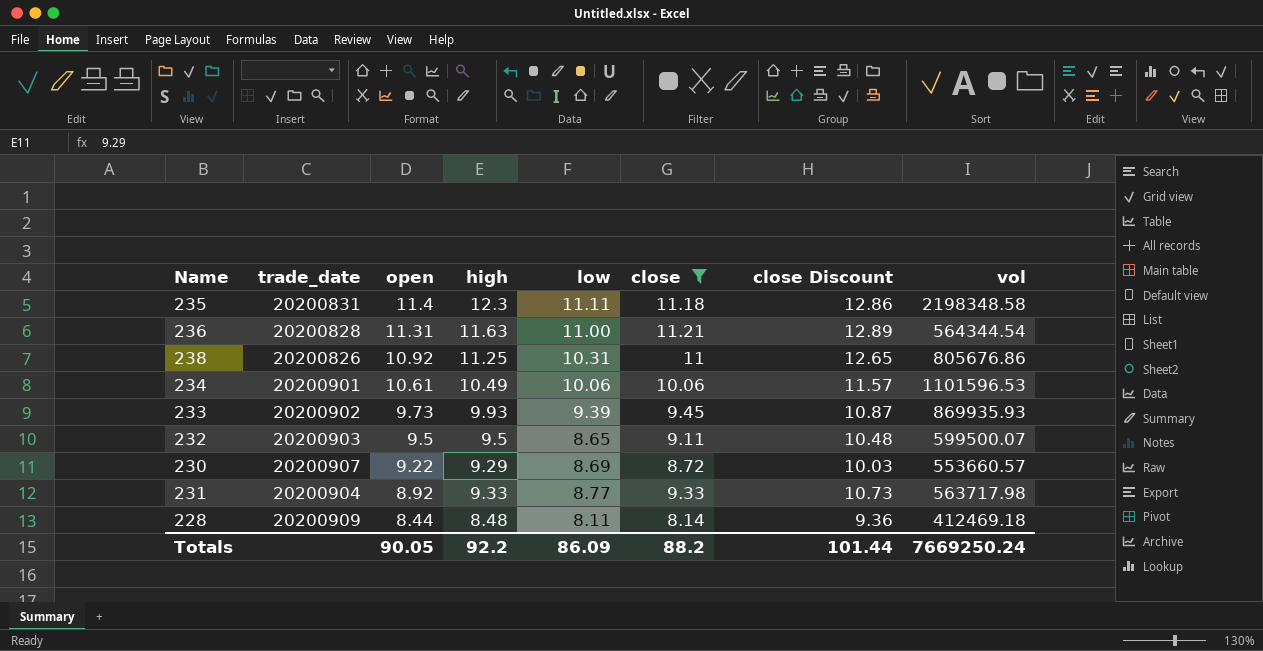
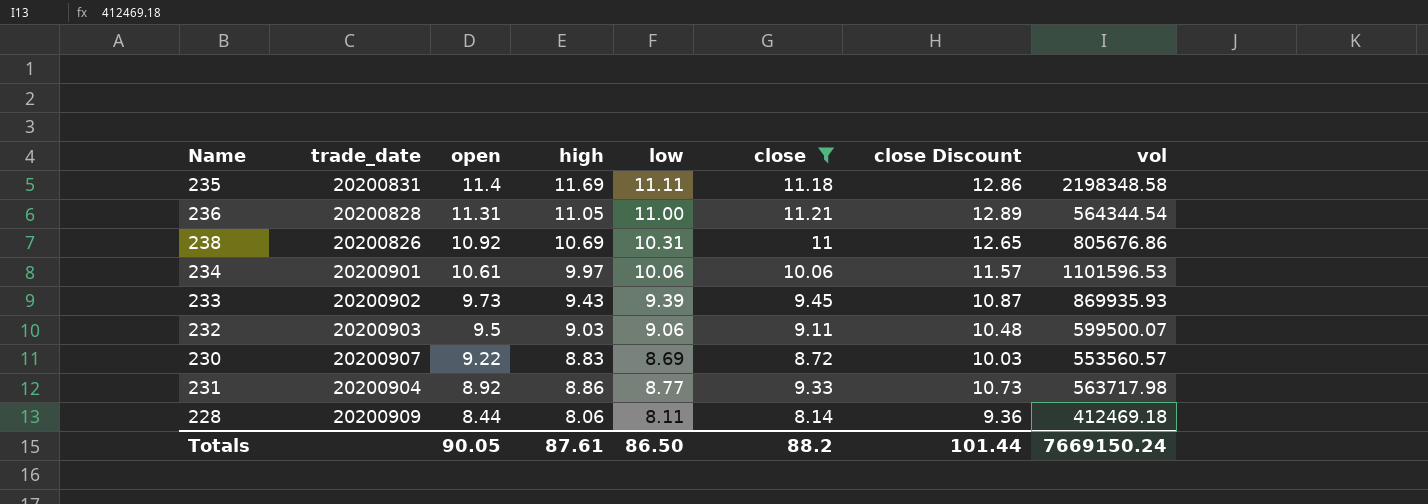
235 | high: 12.3 -> 11.69
236 | high: 11.63 -> 11.05
238 | high: 11.25 -> 10.69
234 | high: 10.49 -> 9.97
233 | high: 9.93 -> 9.43
232 | high: 9.5 -> 9.03
232 | low: 8.65 -> 9.06
230 | high: 9.29 -> 8.83
230 | vol: 553660.57 -> 553560.57
231 | high: 9.33 -> 8.86
228 | high: 8.48 -> 8.06
Totals | high: 92.2 -> 87.61
Totals | low: 86.09 -> 86.50
Totals | vol: 7669250.24 -> 7669150.24

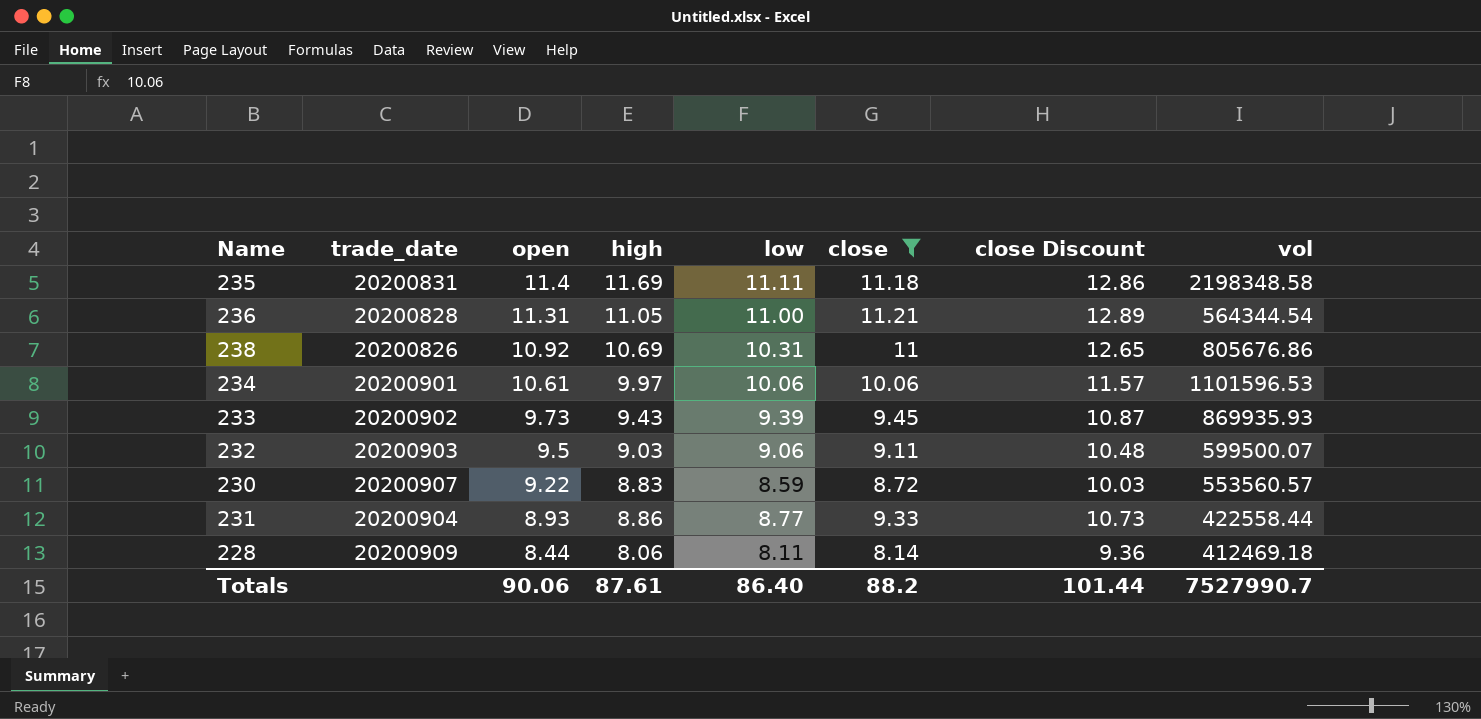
230 | low: 8.69 -> 8.59
231 | open: 8.92 -> 8.93
231 | vol: 563717.98 -> 422558.44
Totals | open: 90.05 -> 90.06
Totals | low: 86.50 -> 86.40
Totals | vol: 7669150.24 -> 7527990.7

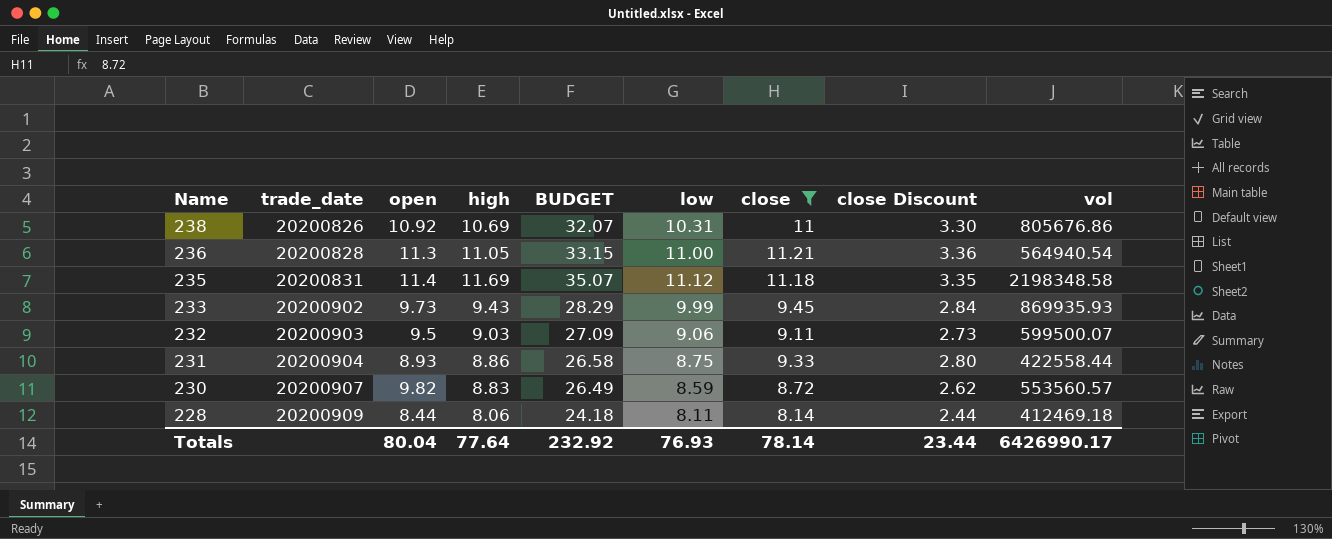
row order: open descending -> Name descending
column BUDGET | formula: none -> [high] * 3
column close Discount | formula: [close] * 1.15 -> [close] * 0.3
row 234: 20200901 | 10.61 | 9.97 | 10.06 | 10.06 | 11.57 | 1101596.53 -> none
236 | open: 11.31 -> 11.3
236 | vol: 564344.54 -> 564940.54
235 | low: 11.11 -> 11.12
233 | low: 9.39 -> 9.99
231 | low: 8.77 -> 8.75
230 | open: 9.22 -> 9.82
Totals | open: 90.06 -> 80.04
Totals | high: 87.61 -> 77.64
Totals | low: 86.40 -> 76.93
Totals | close: 88.2 -> 78.14
Totals | close Discount: 101.44 -> 23.44
Totals | vol: 7527990.7 -> 6426990.17

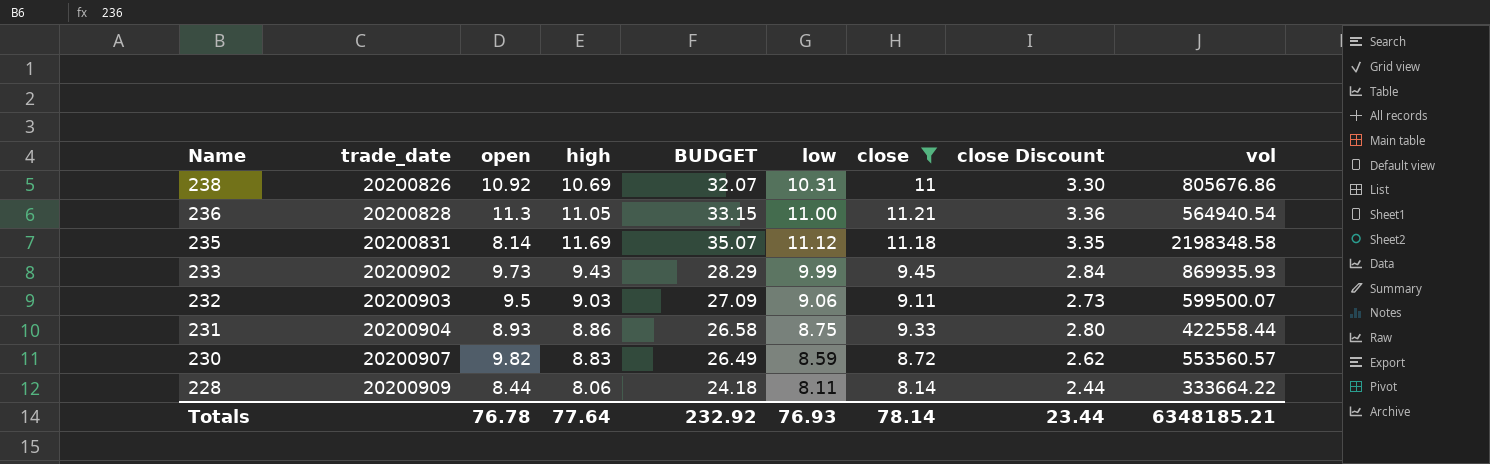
235 | open: 11.4 -> 8.14
228 | vol: 412469.18 -> 333664.22
Totals | open: 80.04 -> 76.78
Totals | vol: 6426990.17 -> 6348185.21

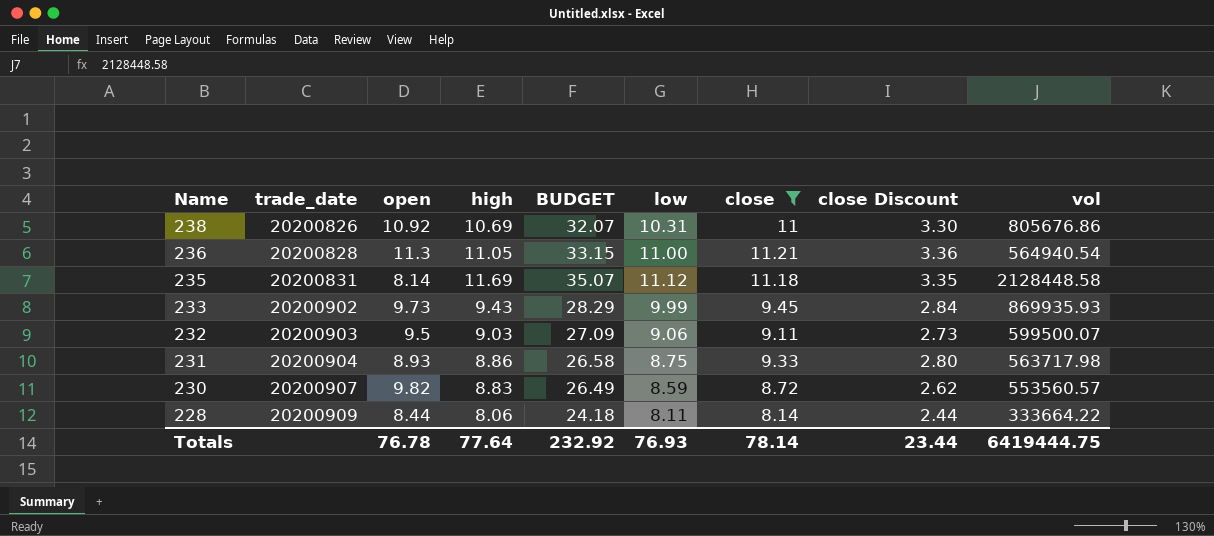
235 | vol: 2198348.58 -> 2128448.58
231 | vol: 422558.44 -> 563717.98
Totals | vol: 6348185.21 -> 6419444.75

